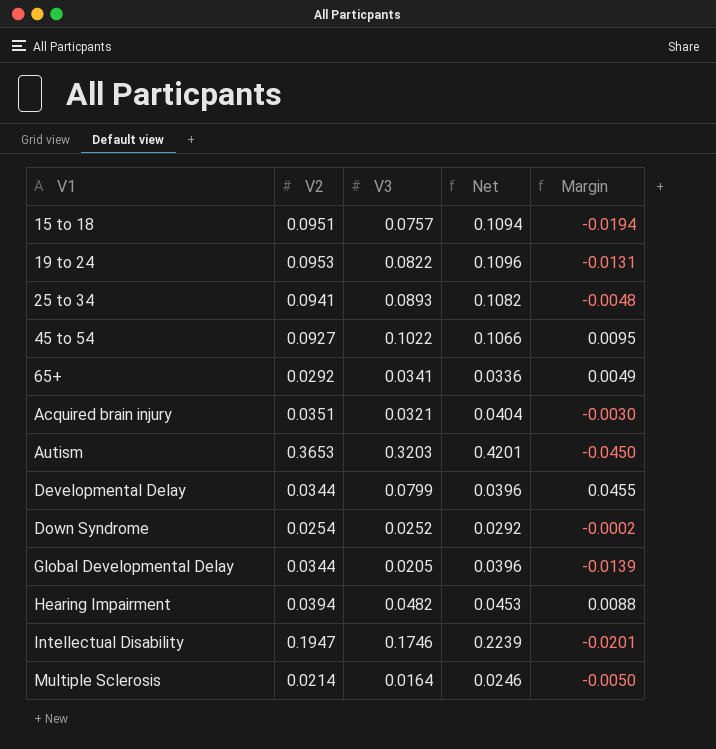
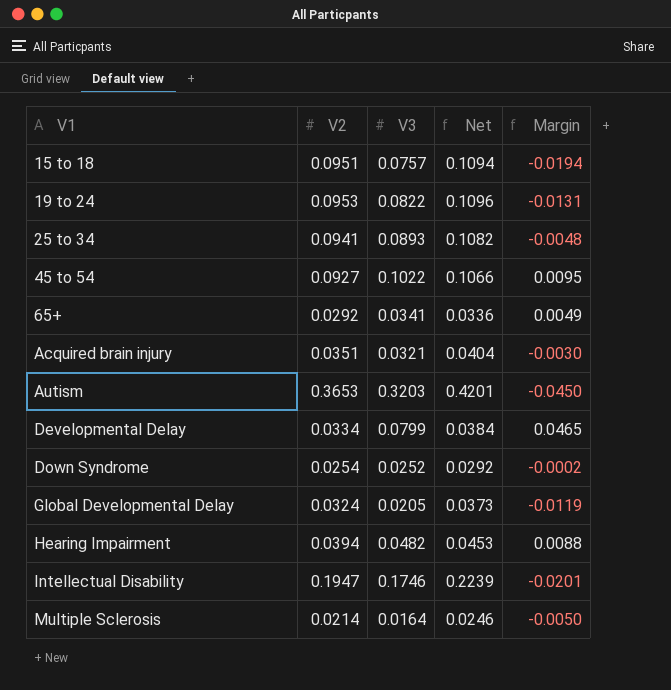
Developmental Delay | V2: 0.0344 -> 0.0334
Developmental Delay | Net: 0.0396 -> 0.0384
Developmental Delay | Margin: 0.0455 -> 0.0465
Global Developmental Delay | V2: 0.0344 -> 0.0324
Global Developmental Delay | Net: 0.0396 -> 0.0373
Global Developmental Delay | Margin: -0.0139 -> -0.0119

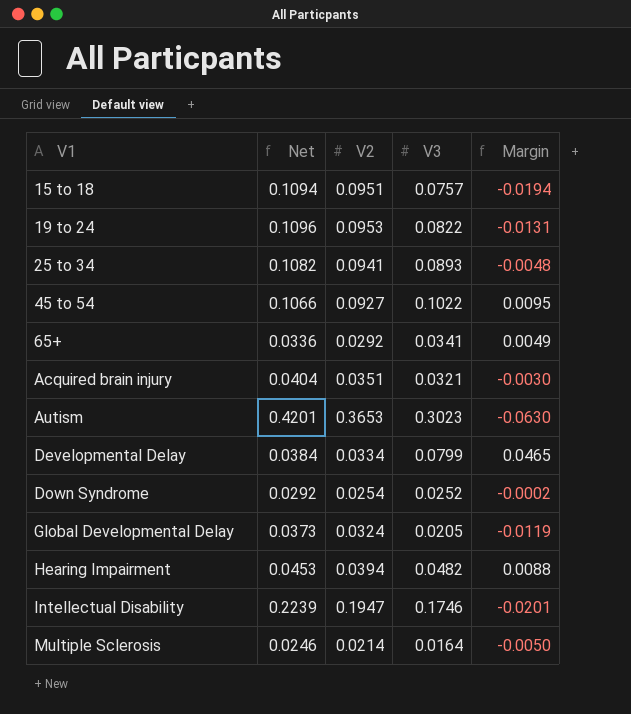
column Net | position: 4 -> 2
Autism | V3: 0.3203 -> 0.3023
Autism | Margin: -0.0450 -> -0.0630

